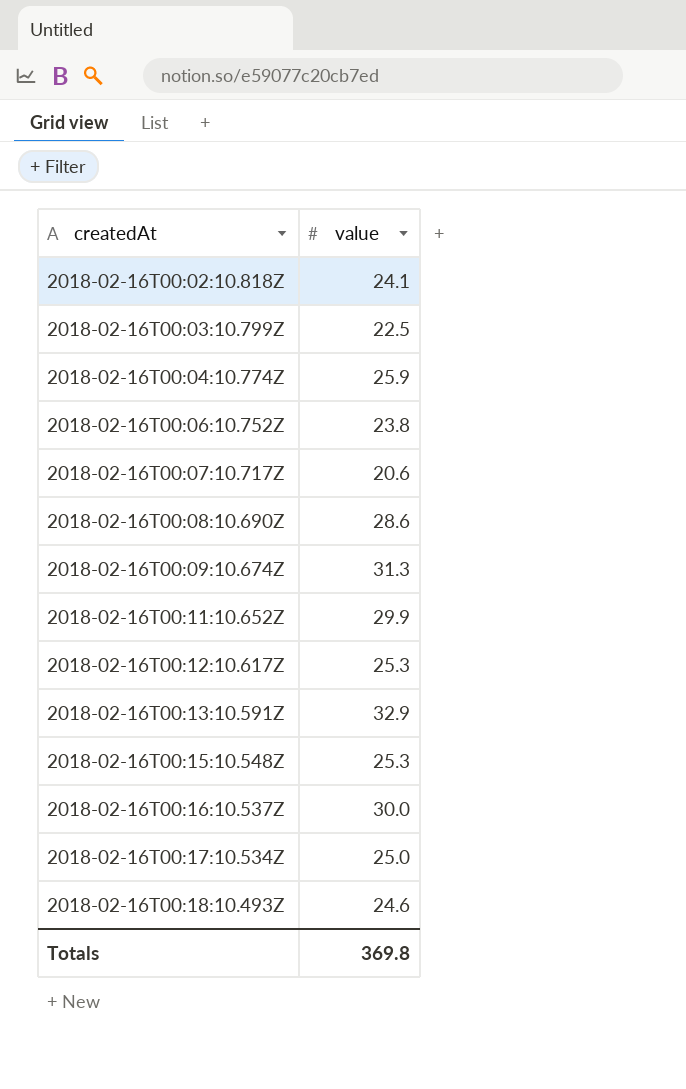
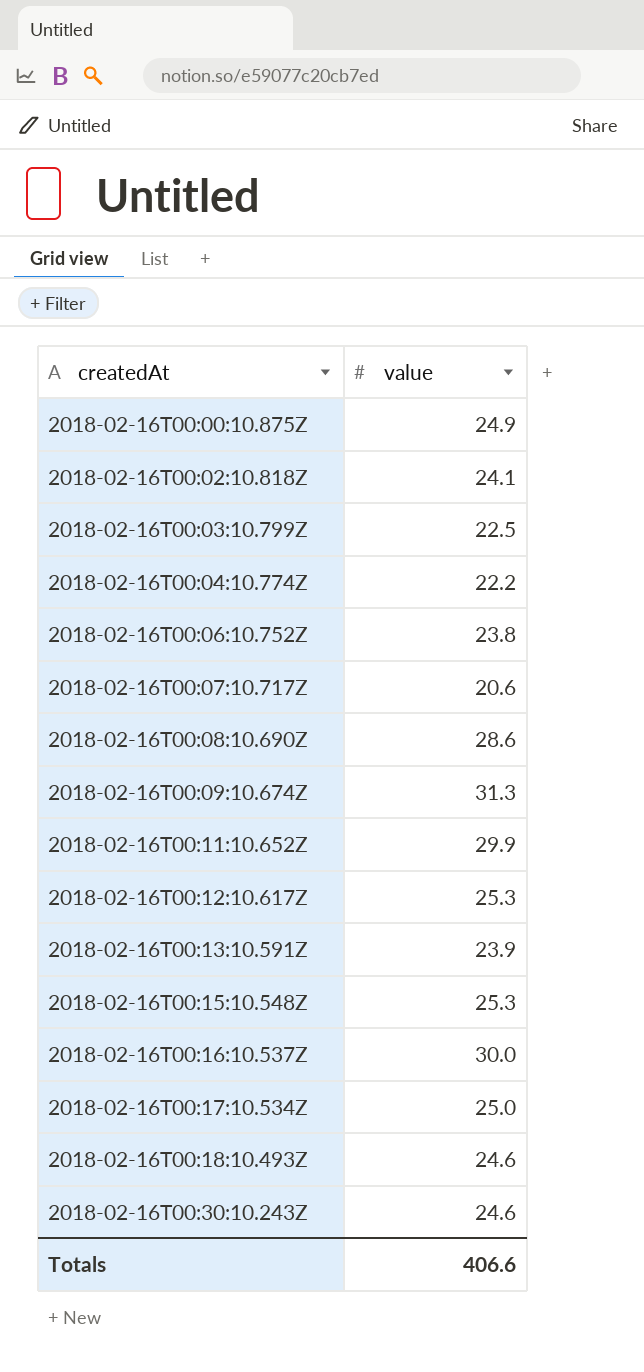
row 2018-02-16T00:00:10.875Z: none -> 24.9
2018-02-16T00:04:10.774Z | value: 25.9 -> 22.2
2018-02-16T00:13:10.591Z | value: 32.9 -> 23.9
row 2018-02-16T00:30:10.243Z: none -> 24.6
Totals | value: 369.8 -> 406.6

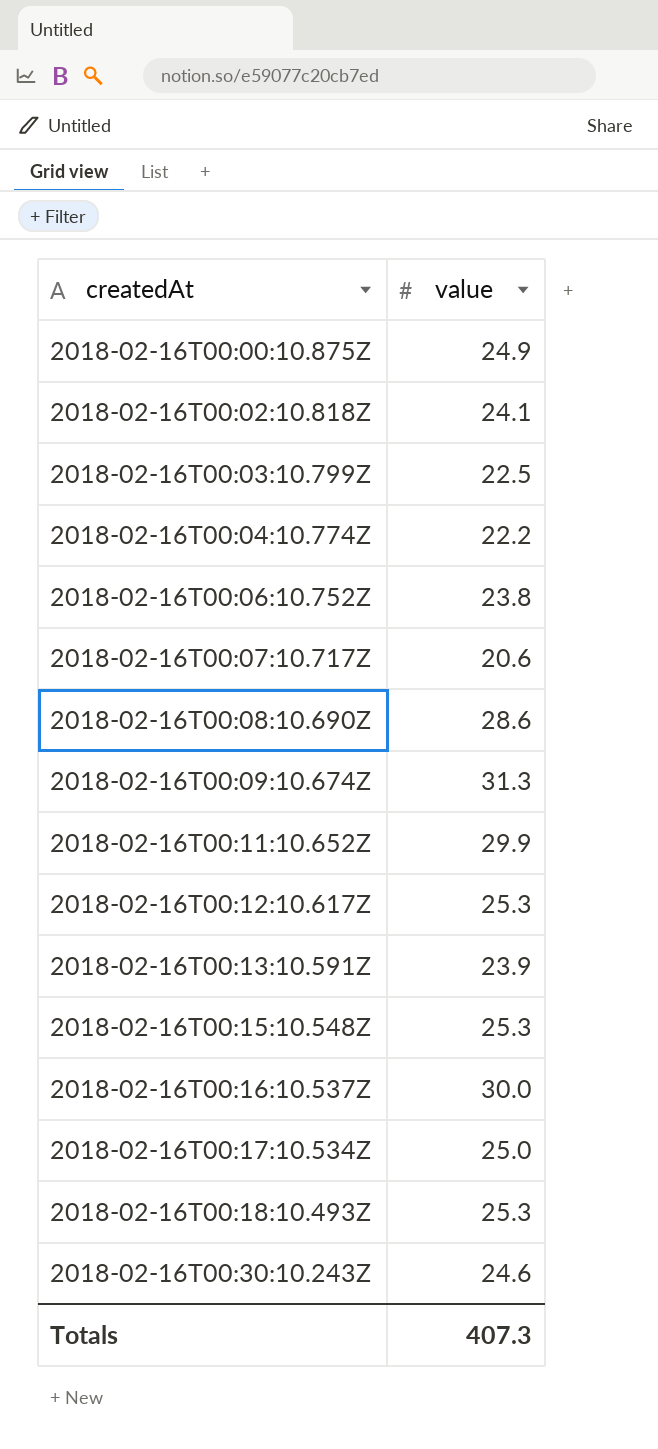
2018-02-16T00:18:10.493Z | value: 24.6 -> 25.3
Totals | value: 406.6 -> 407.3

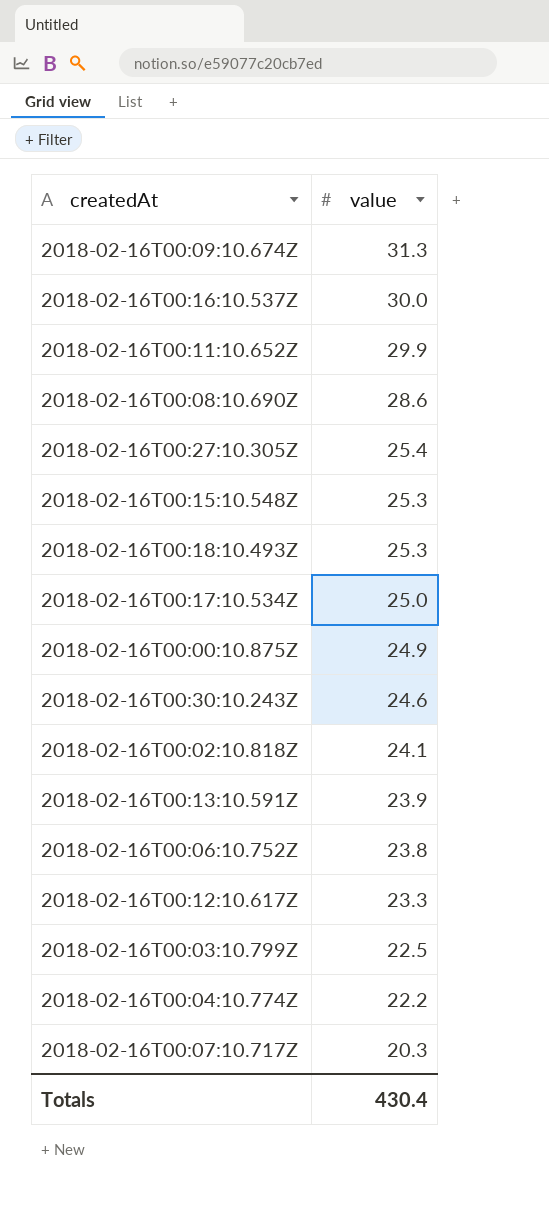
row order: createdAt ascending -> value descending
row 2018-02-16T00:27:10.305Z: none -> 25.4
2018-02-16T00:12:10.617Z | value: 25.3 -> 23.3
2018-02-16T00:07:10.717Z | value: 20.6 -> 20.3
Totals | value: 407.3 -> 430.4

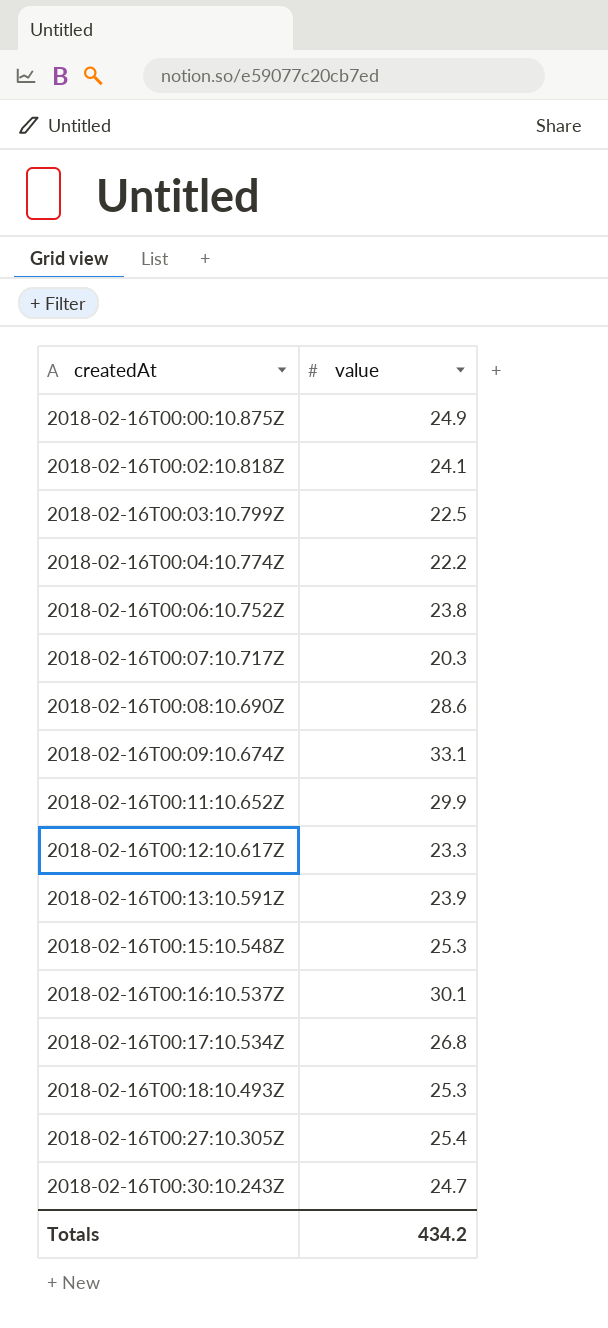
row order: value descending -> createdAt ascending
2018-02-16T00:09:10.674Z | value: 31.3 -> 33.1
2018-02-16T00:16:10.537Z | value: 30.0 -> 30.1
2018-02-16T00:17:10.534Z | value: 25.0 -> 26.8
2018-02-16T00:30:10.243Z | value: 24.6 -> 24.7
Totals | value: 430.4 -> 434.2

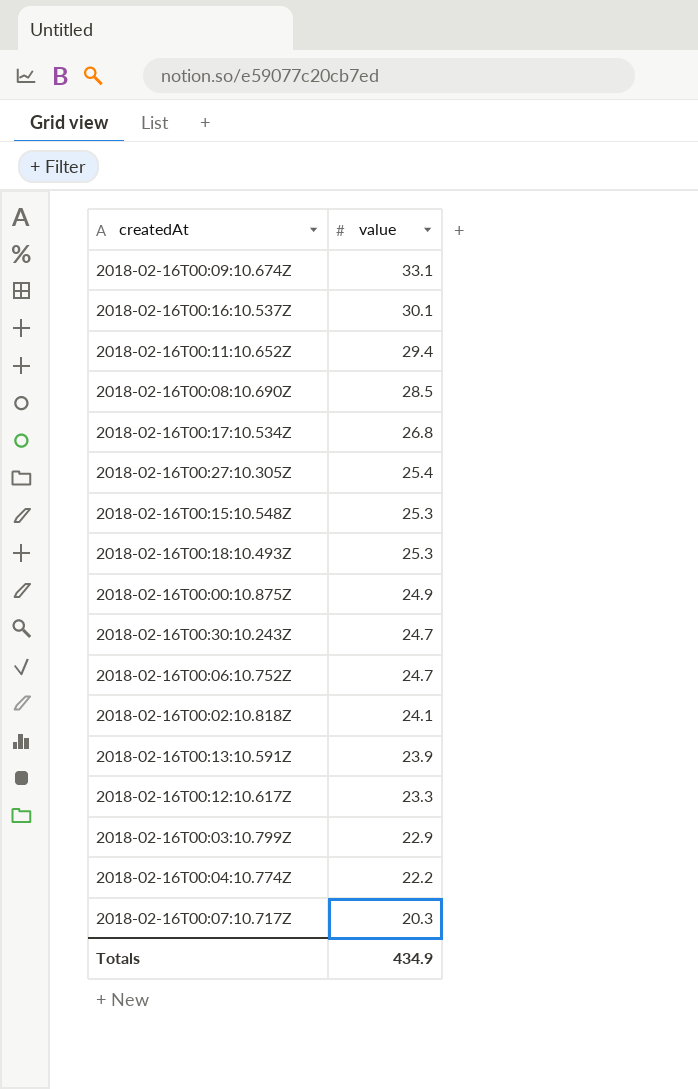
row order: createdAt ascending -> value descending
2018-02-16T00:11:10.652Z | value: 29.9 -> 29.4
2018-02-16T00:08:10.690Z | value: 28.6 -> 28.5
2018-02-16T00:06:10.752Z | value: 23.8 -> 24.7
2018-02-16T00:03:10.799Z | value: 22.5 -> 22.9
Totals | value: 434.2 -> 434.9

